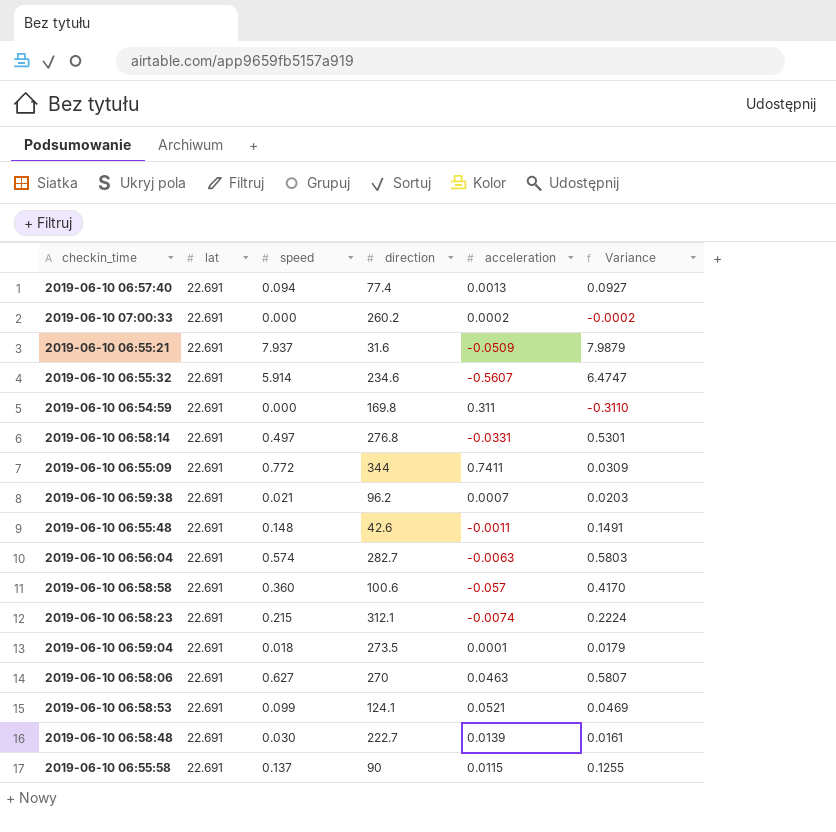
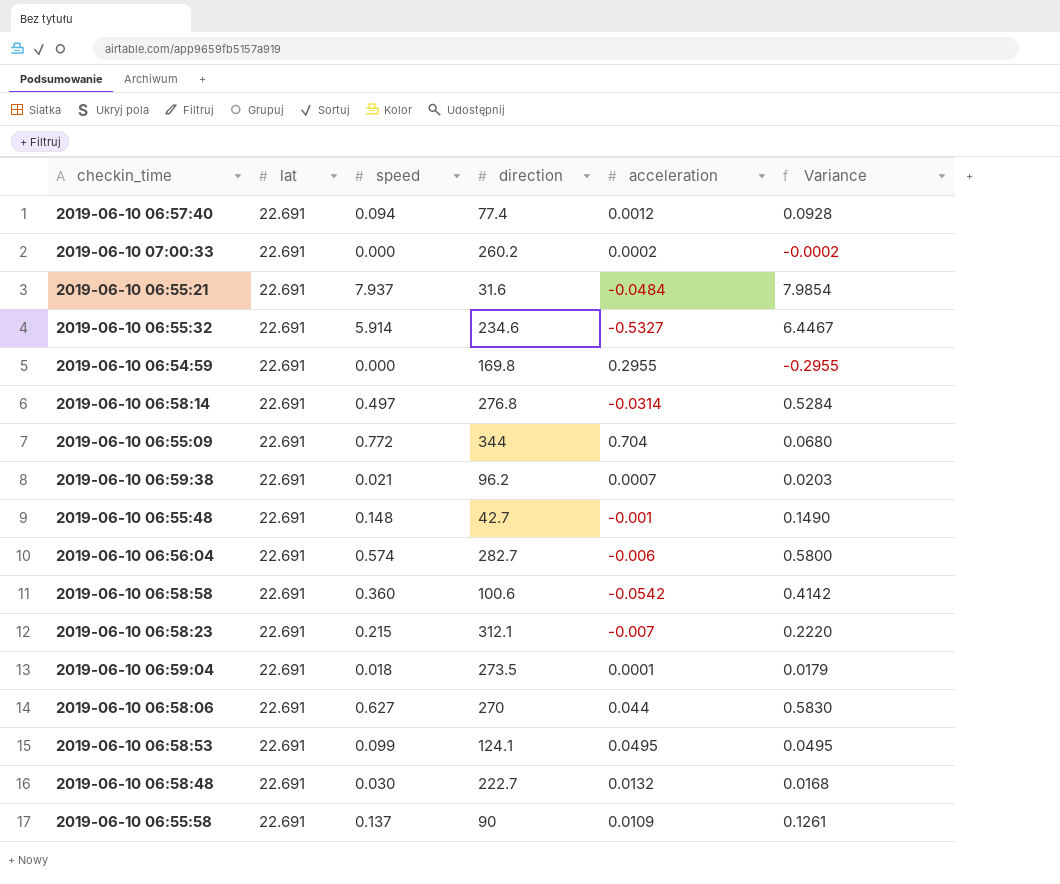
2019-06-10 06:57:40 | acceleration: 0.0013 -> 0.0012
2019-06-10 06:57:40 | Variance: 0.0927 -> 0.0928
2019-06-10 06:55:21 | acceleration: -0.0509 -> -0.0484
2019-06-10 06:55:21 | Variance: 7.9879 -> 7.9854
2019-06-10 06:55:32 | acceleration: -0.5607 -> -0.5327
2019-06-10 06:55:32 | Variance: 6.4747 -> 6.4467
2019-06-10 06:54:59 | acceleration: 0.311 -> 0.2955
2019-06-10 06:54:59 | Variance: -0.3110 -> -0.2955
2019-06-10 06:58:14 | acceleration: -0.0331 -> -0.0314
2019-06-10 06:58:14 | Variance: 0.5301 -> 0.5284
2019-06-10 06:55:09 | acceleration: 0.7411 -> 0.704
2019-06-10 06:55:09 | Variance: 0.0309 -> 0.0680
2019-06-10 06:55:48 | direction: 42.6 -> 42.7
2019-06-10 06:55:48 | acceleration: -0.0011 -> -0.001
2019-06-10 06:55:48 | Variance: 0.1491 -> 0.1490
2019-06-10 06:56:04 | acceleration: -0.0063 -> -0.006
2019-06-10 06:56:04 | Variance: 0.5803 -> 0.5800
2019-06-10 06:58:58 | acceleration: -0.057 -> -0.0542
2019-06-10 06:58:58 | Variance: 0.4170 -> 0.4142
2019-06-10 06:58:23 | acceleration: -0.0074 -> -0.007
2019-06-10 06:58:23 | Variance: 0.2224 -> 0.2220
2019-06-10 06:58:06 | acceleration: 0.0463 -> 0.044
2019-06-10 06:58:06 | Variance: 0.5807 -> 0.5830
2019-06-10 06:58:53 | acceleration: 0.0521 -> 0.0495
2019-06-10 06:58:53 | Variance: 0.0469 -> 0.0495
2019-06-10 06:58:48 | acceleration: 0.0139 -> 0.0132
2019-06-10 06:58:48 | Variance: 0.0161 -> 0.0168
2019-06-10 06:55:58 | acceleration: 0.0115 -> 0.0109
2019-06-10 06:55:58 | Variance: 0.1255 -> 0.1261

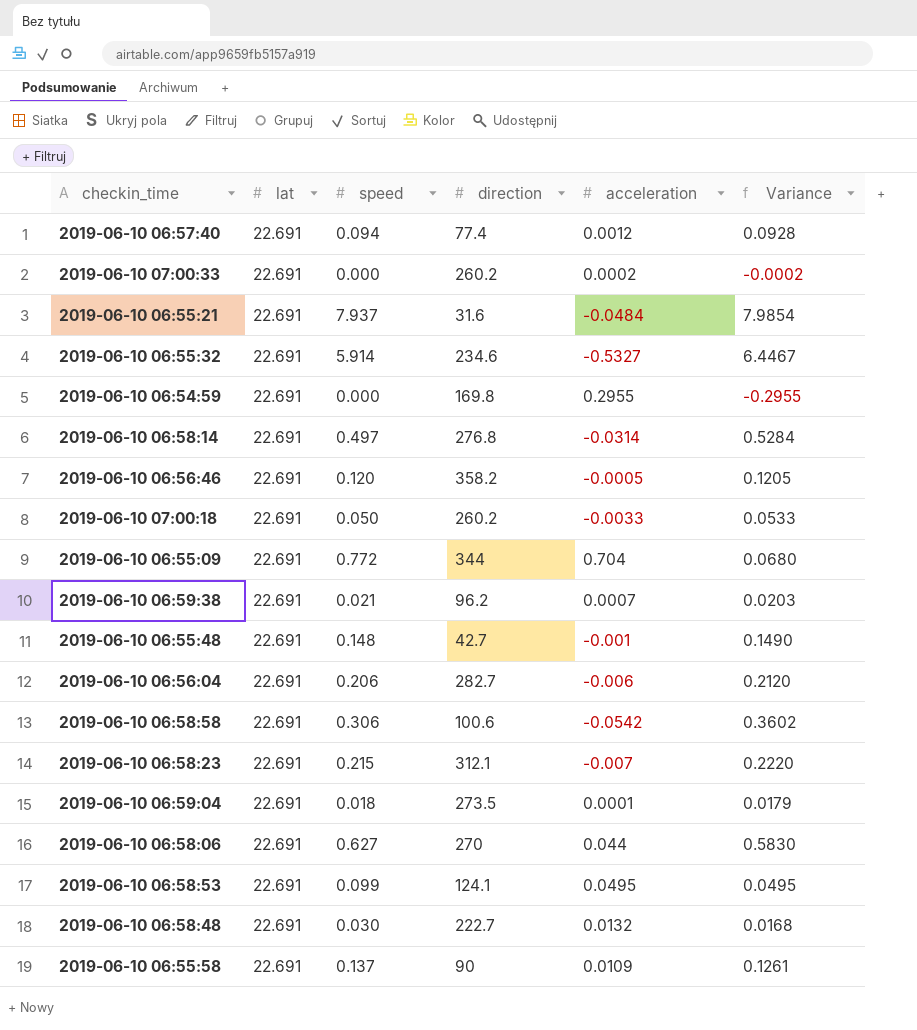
row 2019-06-10 06:56:46: none -> 22.691 | 0.120 | 358.2 | -0.0005 | 0.1205
row 2019-06-10 07:00:18: none -> 22.691 | 0.050 | 260.2 | -0.0033 | 0.0533
2019-06-10 06:56:04 | speed: 0.574 -> 0.206
2019-06-10 06:56:04 | Variance: 0.5800 -> 0.2120
2019-06-10 06:58:58 | speed: 0.360 -> 0.306
2019-06-10 06:58:58 | Variance: 0.4142 -> 0.3602

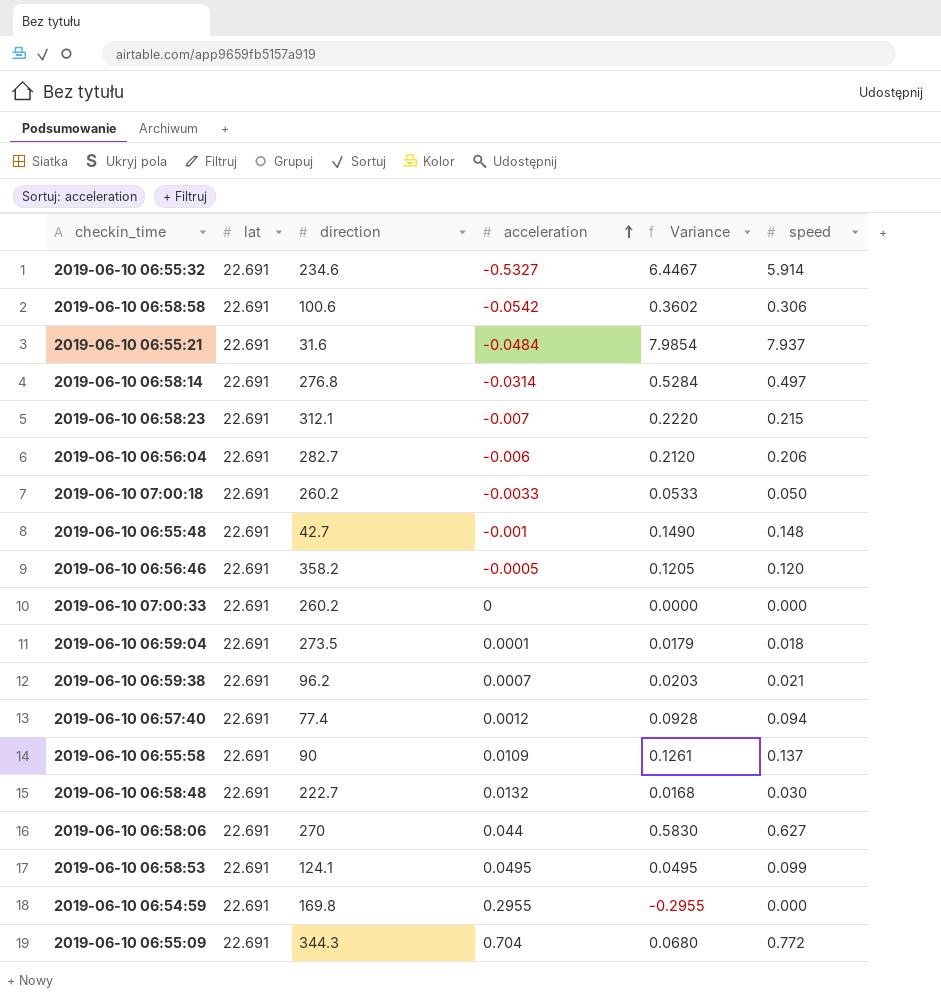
row order: none -> acceleration ascending
column speed | position: 3 -> 6
2019-06-10 07:00:33 | acceleration: 0.0002 -> 0
2019-06-10 07:00:33 | Variance: -0.0002 -> 0.0000
2019-06-10 06:55:09 | direction: 344 -> 344.3

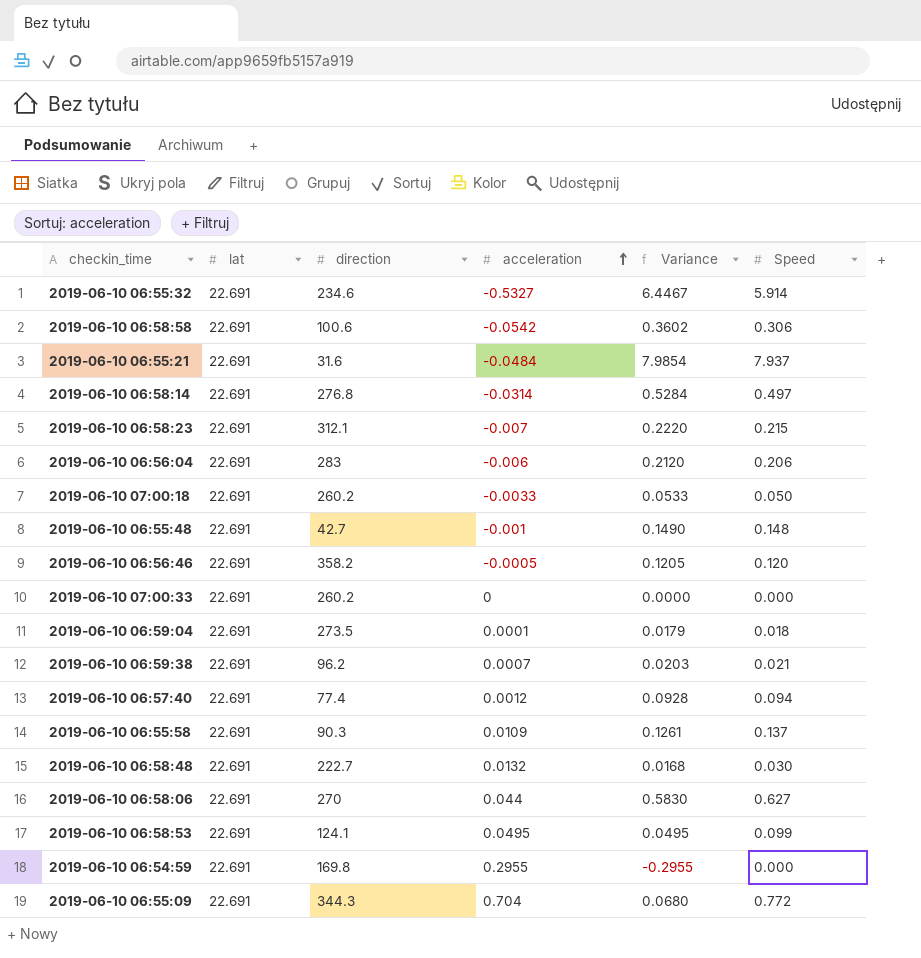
column name: speed -> Speed
2019-06-10 06:56:04 | direction: 282.7 -> 283
2019-06-10 06:55:58 | direction: 90 -> 90.3

